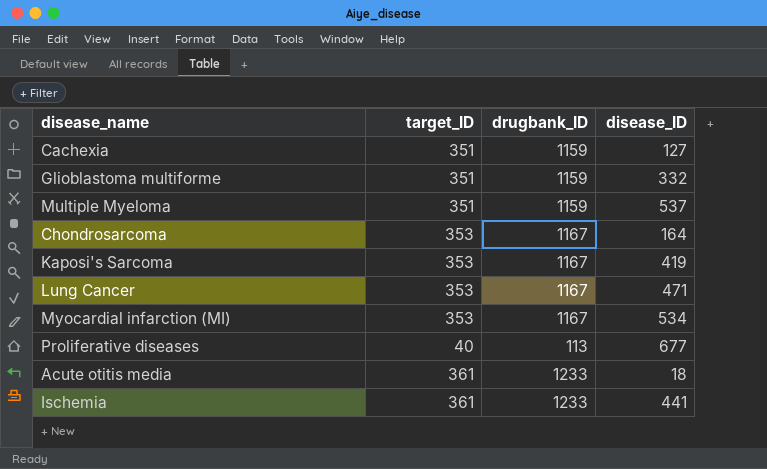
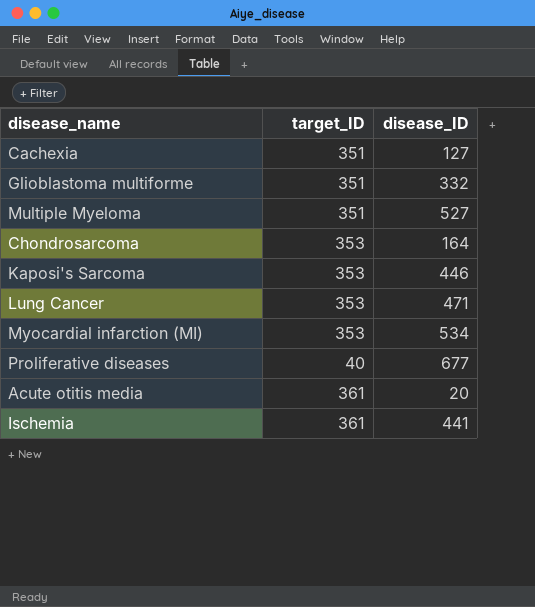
column drugbank_ID | position: 3 -> none
Multiple Myeloma | disease_ID: 537 -> 527
Kaposi's Sarcoma | disease_ID: 419 -> 446
Acute otitis media | disease_ID: 18 -> 20

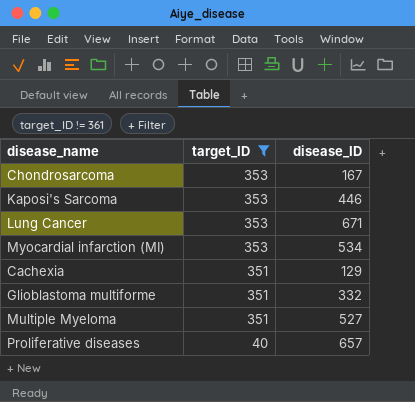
filter: none -> target_ID != 361
row order: none -> target_ID descending
Chondrosarcoma | disease_ID: 164 -> 167
Lung Cancer | disease_ID: 471 -> 671
Cachexia | disease_ID: 127 -> 129
Proliferative diseases | disease_ID: 677 -> 657

